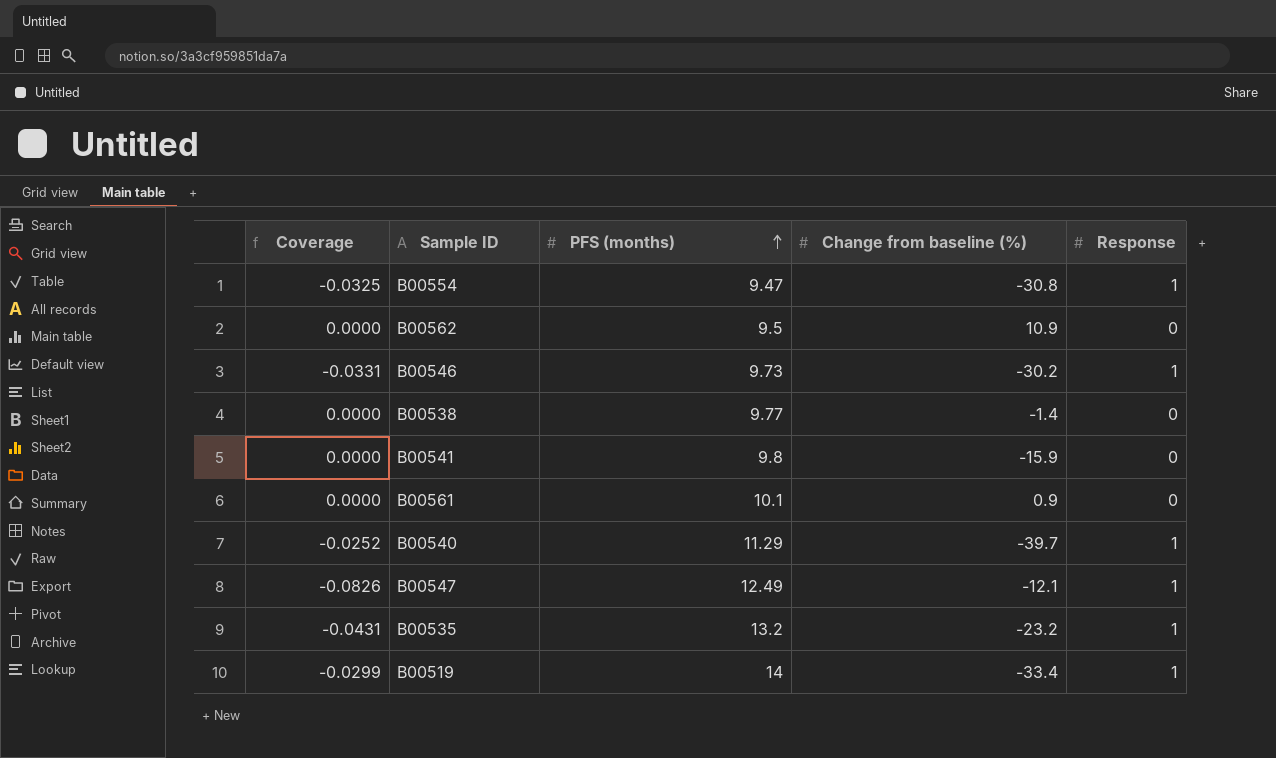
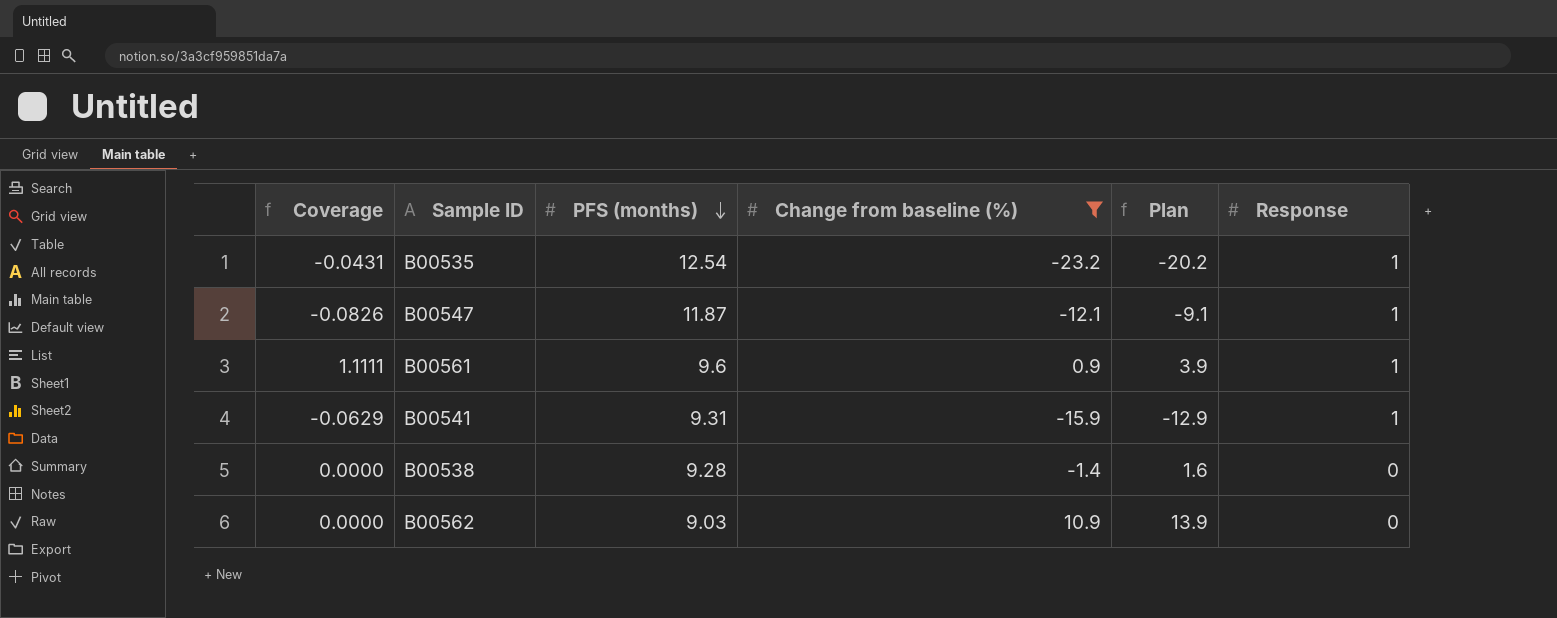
filter: none -> Change from baseline (%) >= -23.2
row order: PFS (months) ascending -> PFS (months) descending
column Plan | formula: none -> [Change from baseline (%)] + 3
B00535 | PFS (months): 13.2 -> 12.54
B00547 | PFS (months): 12.49 -> 11.87
B00561 | Coverage: 0.0000 -> 1.1111
B00561 | PFS (months): 10.1 -> 9.6
B00561 | Response: 0 -> 1
B00541 | Coverage: 0.0000 -> -0.0629
B00541 | PFS (months): 9.8 -> 9.31
B00541 | Response: 0 -> 1
B00538 | PFS (months): 9.77 -> 9.28
B00562 | PFS (months): 9.5 -> 9.03

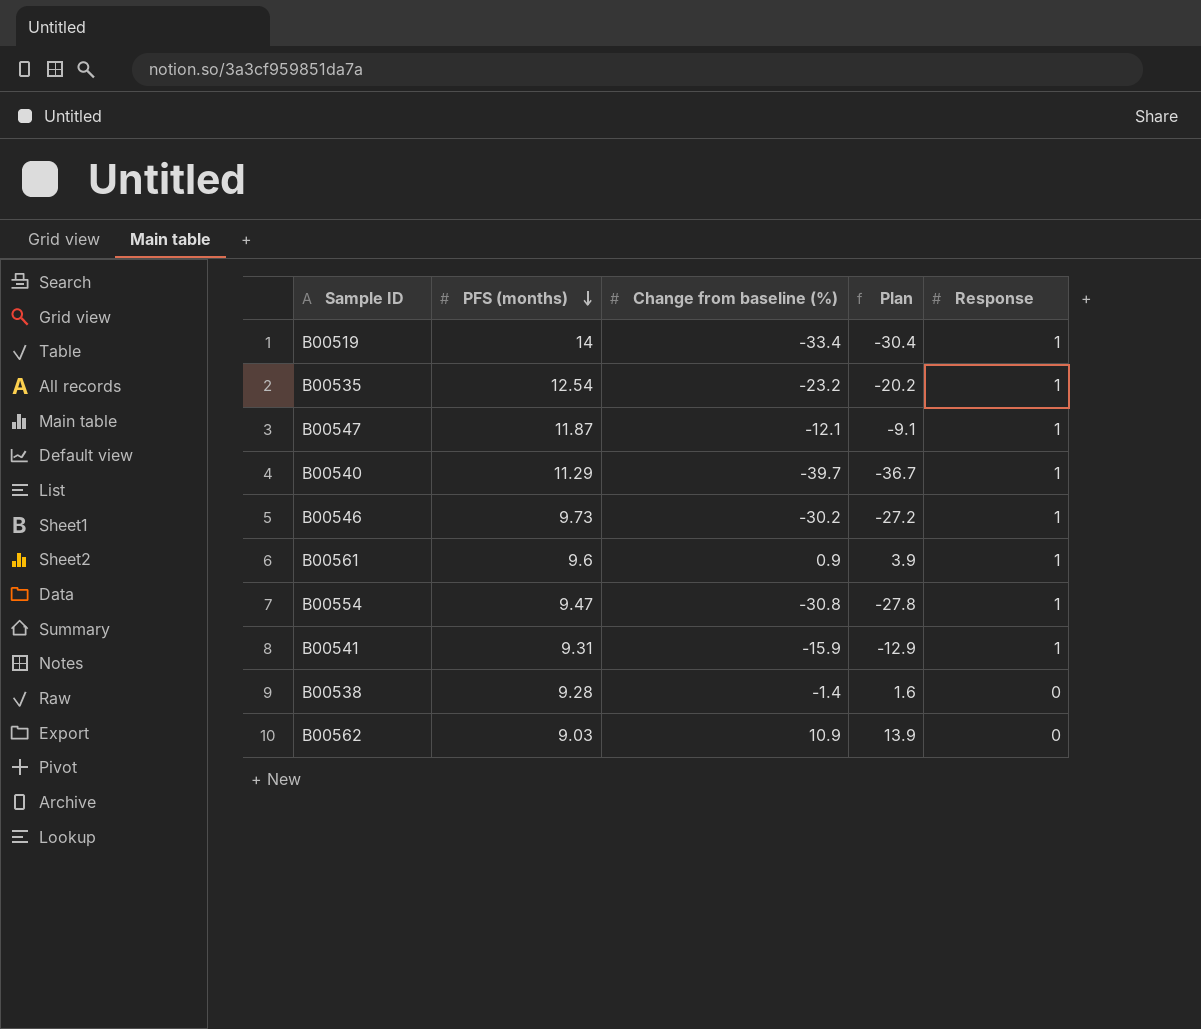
filter: Change from baseline (%) >= -23.2 -> none
column Coverage | formula: [Response] / [Change from baseline (%)] -> none

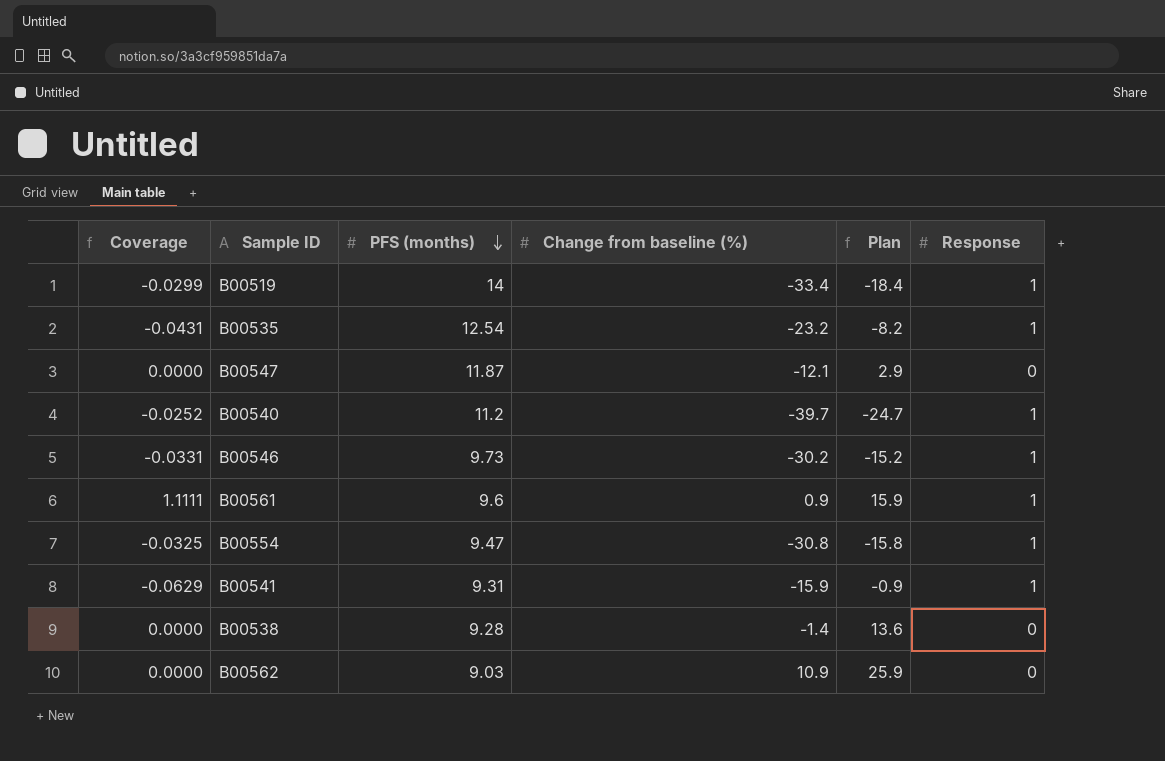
column Coverage | formula: none -> [Response] / [Change from baseline (%)]
column Plan | formula: [Change from baseline (%)] + 3 -> [Change from baseline (%)] + 15
B00547 | Response: 1 -> 0
B00540 | PFS (months): 11.29 -> 11.2

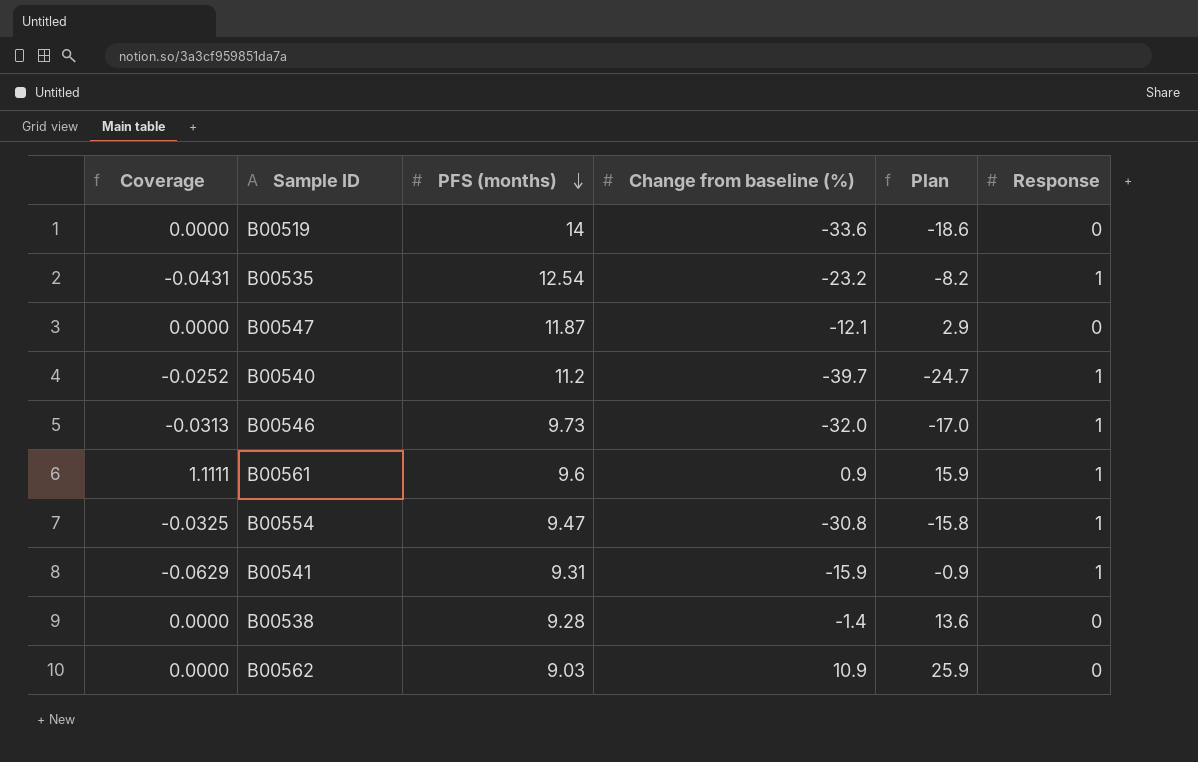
B00519 | Coverage: -0.0299 -> 0.0000
B00519 | Change from baseline (%): -33.4 -> -33.6
B00519 | Plan: -18.4 -> -18.6
B00519 | Response: 1 -> 0
B00546 | Coverage: -0.0331 -> -0.0313
B00546 | Change from baseline (%): -30.2 -> -32.0
B00546 | Plan: -15.2 -> -17.0

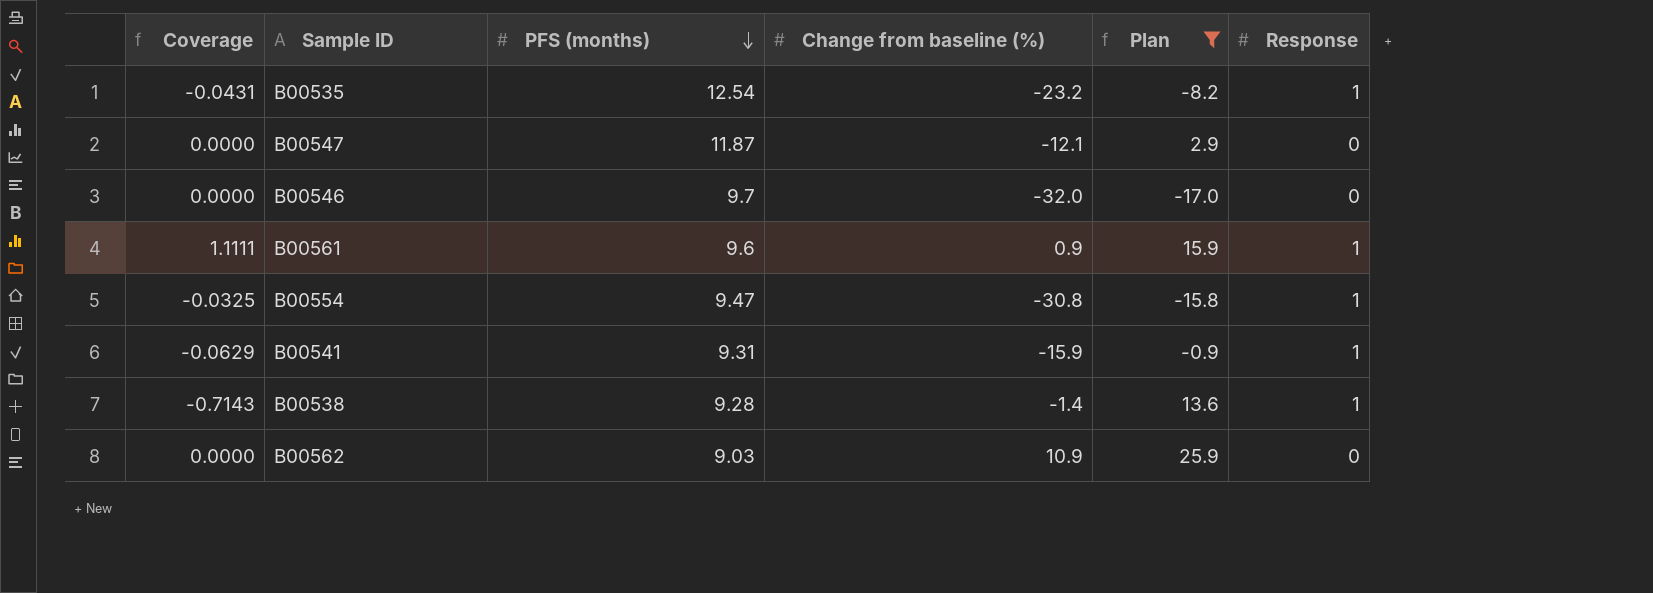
filter: none -> Plan >= -17.0
B00546 | Coverage: -0.0313 -> 0.0000
B00546 | PFS (months): 9.73 -> 9.7
B00546 | Response: 1 -> 0
B00538 | Coverage: 0.0000 -> -0.7143
B00538 | Response: 0 -> 1

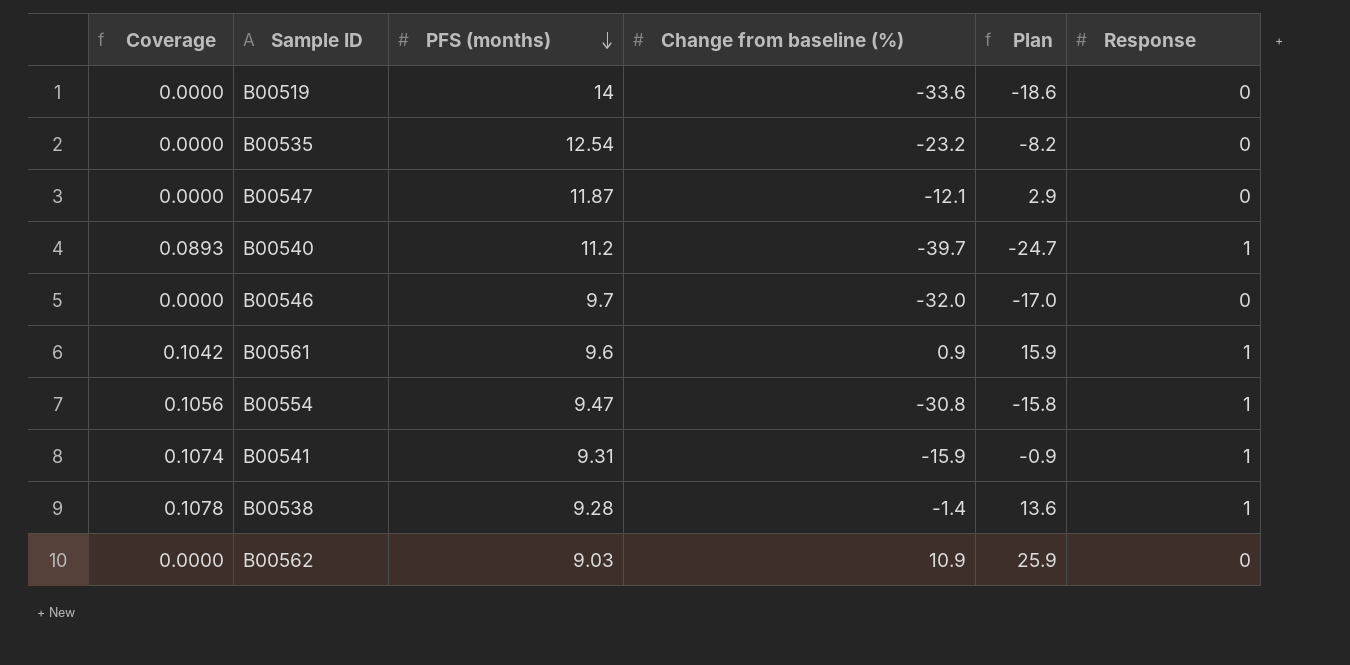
filter: Plan >= -17.0 -> none
column Coverage | formula: [Response] / [Change from baseline (%)] -> [Response] / [PFS (months)]
B00535 | Response: 1 -> 0

